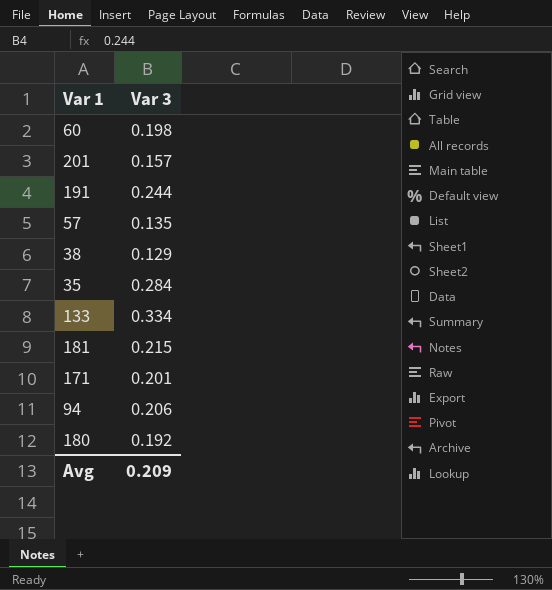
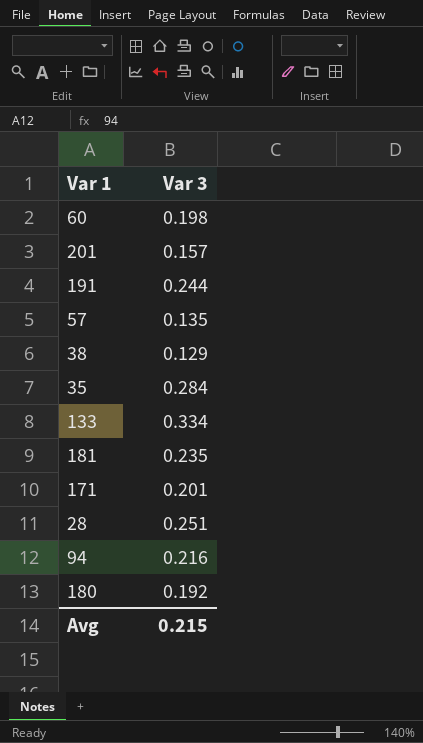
181 | Var 3: 0.215 -> 0.235
row 28: none -> 0.251
94 | Var 3: 0.206 -> 0.216
Avg | Var 3: 0.209 -> 0.215

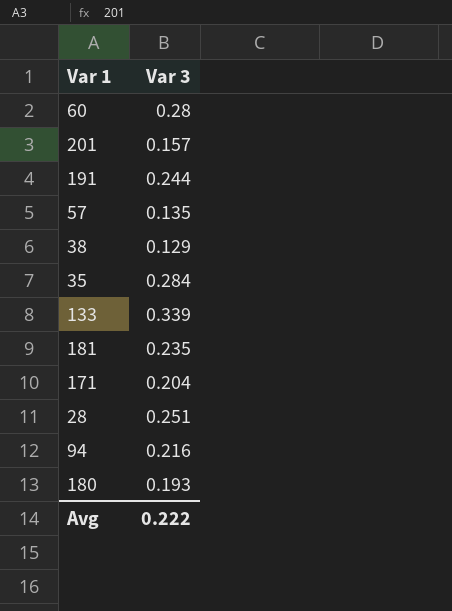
60 | Var 3: 0.198 -> 0.28
133 | Var 3: 0.334 -> 0.339
171 | Var 3: 0.201 -> 0.204
180 | Var 3: 0.192 -> 0.193
Avg | Var 3: 0.215 -> 0.222

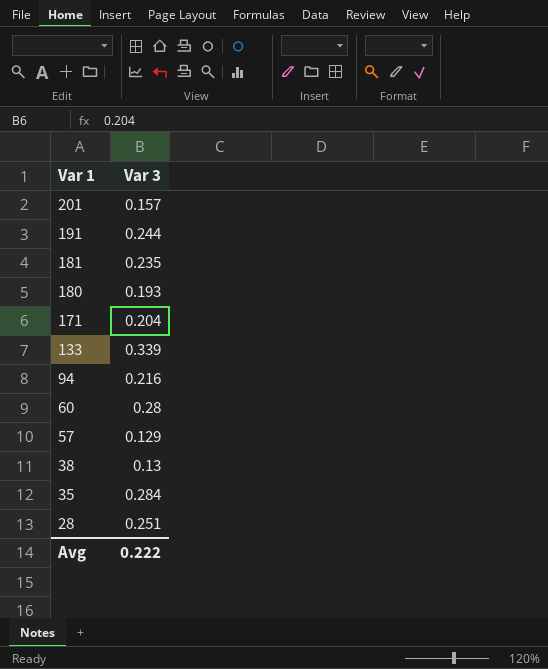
row order: none -> Var 1 descending
57 | Var 3: 0.135 -> 0.129
38 | Var 3: 0.129 -> 0.13

